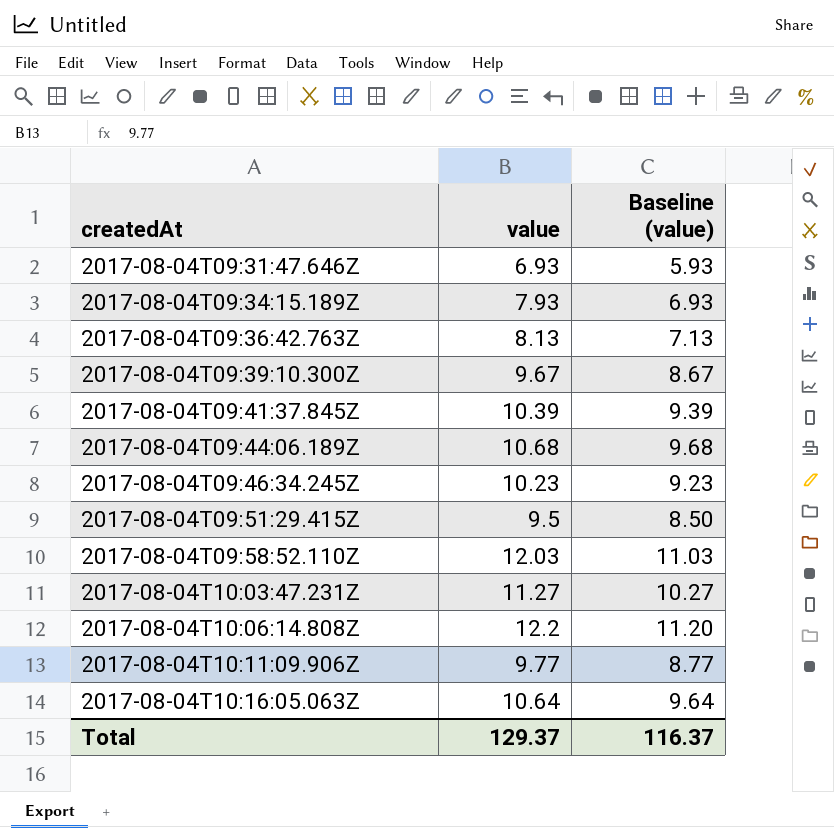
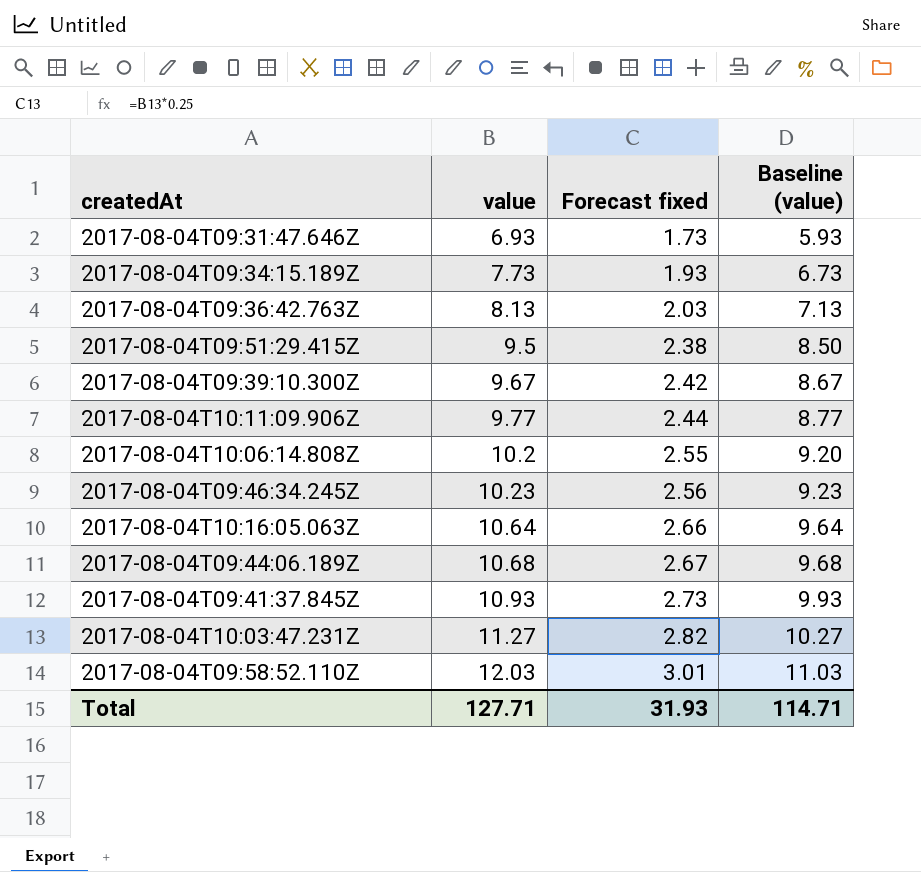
row order: createdAt ascending -> value ascending
column Forecast fixed | formula: none -> [value] * 0.25
2017-08-04T09:34:15.189Z | value: 7.93 -> 7.73
2017-08-04T09:34:15.189Z | Baseline (value): 6.93 -> 6.73
2017-08-04T10:06:14.808Z | value: 12.2 -> 10.2
2017-08-04T10:06:14.808Z | Baseline (value): 11.20 -> 9.20
2017-08-04T09:41:37.845Z | value: 10.39 -> 10.93
2017-08-04T09:41:37.845Z | Baseline (value): 9.39 -> 9.93
Total | value: 129.37 -> 127.71
Total | Baseline (value): 116.37 -> 114.71

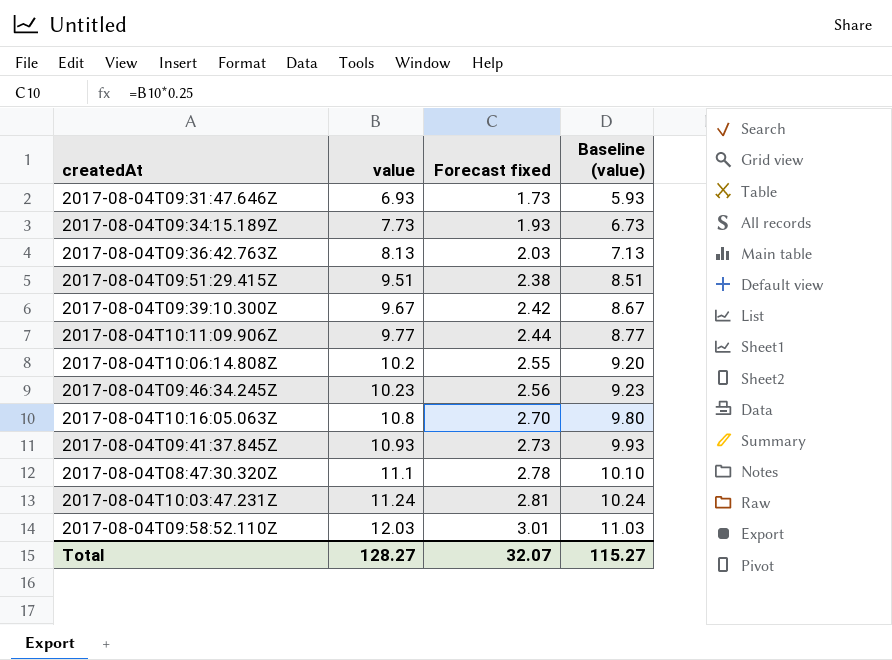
row 2017-08-04T09:44:06.189Z: 10.68 | 2.67 | 9.68 -> none
2017-08-04T09:51:29.415Z | value: 9.5 -> 9.51
2017-08-04T09:51:29.415Z | Baseline (value): 8.50 -> 8.51
2017-08-04T10:16:05.063Z | value: 10.64 -> 10.8
2017-08-04T10:16:05.063Z | Forecast fixed: 2.66 -> 2.70
2017-08-04T10:16:05.063Z | Baseline (value): 9.64 -> 9.80
row 2017-08-04T08:47:30.320Z: none -> 11.1 | 2.78 | 10.10
2017-08-04T10:03:47.231Z | value: 11.27 -> 11.24
2017-08-04T10:03:47.231Z | Forecast fixed: 2.82 -> 2.81
2017-08-04T10:03:47.231Z | Baseline (value): 10.27 -> 10.24
Total | value: 127.71 -> 128.27
Total | Forecast fixed: 31.93 -> 32.07
Total | Baseline (value): 114.71 -> 115.27

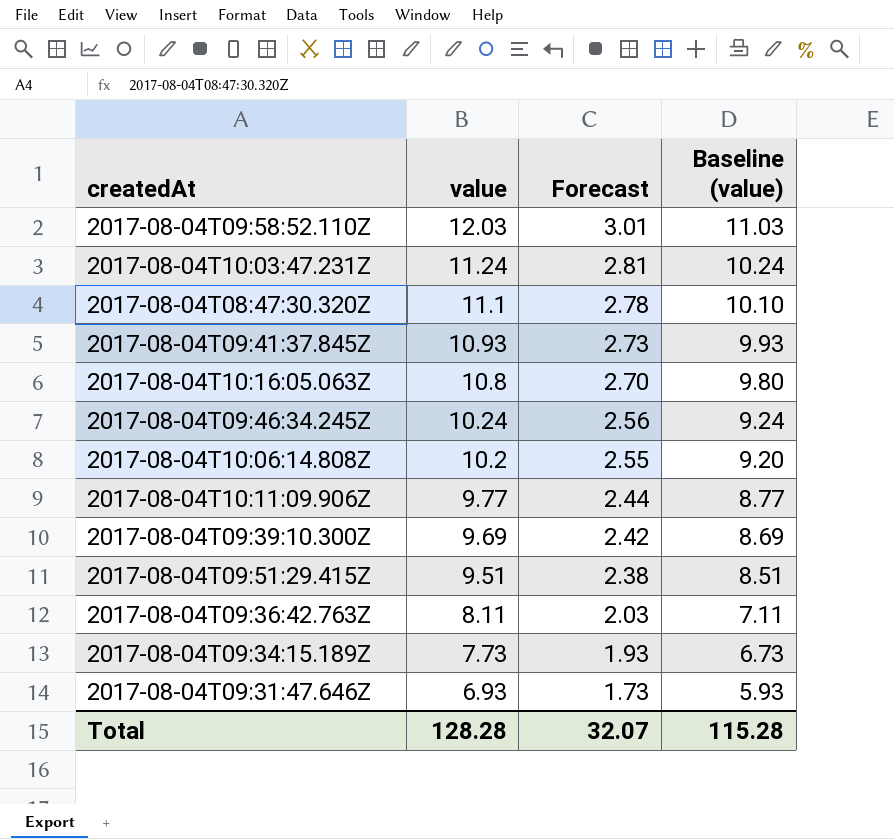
row order: value ascending -> value descending
column name: Forecast fixed -> Forecast
2017-08-04T09:46:34.245Z | value: 10.23 -> 10.24
2017-08-04T09:46:34.245Z | Baseline (value): 9.23 -> 9.24
2017-08-04T09:39:10.300Z | value: 9.67 -> 9.69
2017-08-04T09:39:10.300Z | Baseline (value): 8.67 -> 8.69
2017-08-04T09:36:42.763Z | value: 8.13 -> 8.11
2017-08-04T09:36:42.763Z | Baseline (value): 7.13 -> 7.11
Total | value: 128.27 -> 128.28
Total | Baseline (value): 115.27 -> 115.28

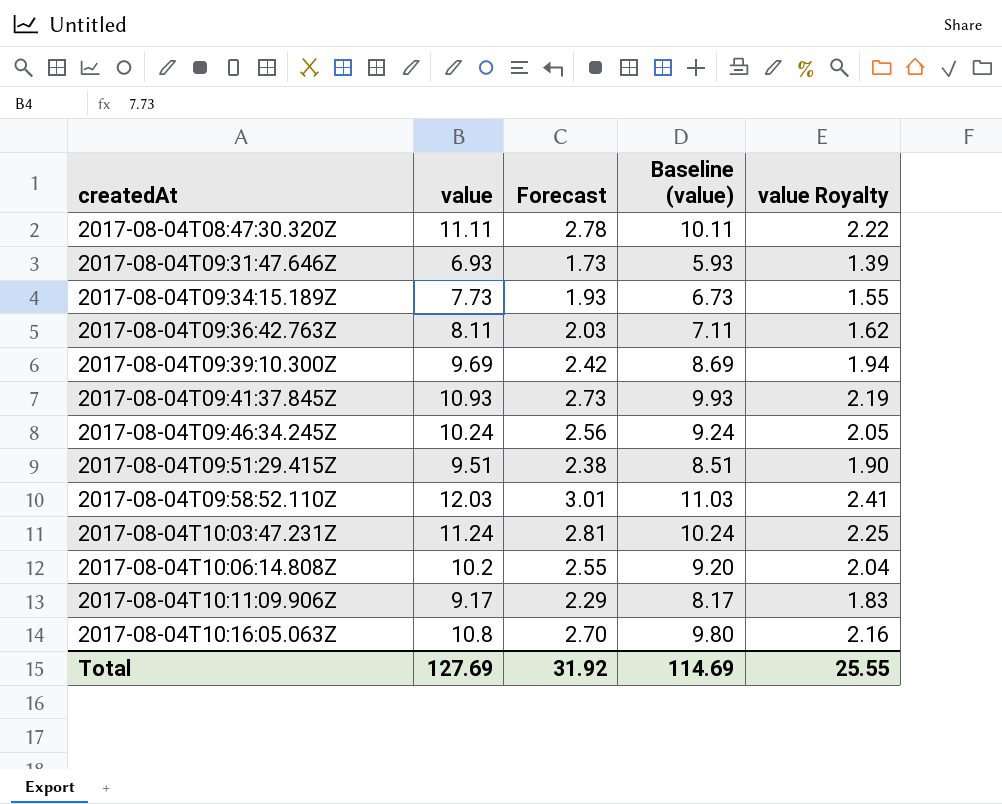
row order: value descending -> createdAt ascending
column value Royalty | formula: none -> [value] * 0.2
2017-08-04T08:47:30.320Z | value: 11.1 -> 11.11
2017-08-04T08:47:30.320Z | Baseline (value): 10.10 -> 10.11
2017-08-04T10:11:09.906Z | value: 9.77 -> 9.17
2017-08-04T10:11:09.906Z | Forecast: 2.44 -> 2.29
2017-08-04T10:11:09.906Z | Baseline (value): 8.77 -> 8.17
Total | value: 128.28 -> 127.69
Total | Forecast: 32.07 -> 31.92
Total | Baseline (value): 115.28 -> 114.69

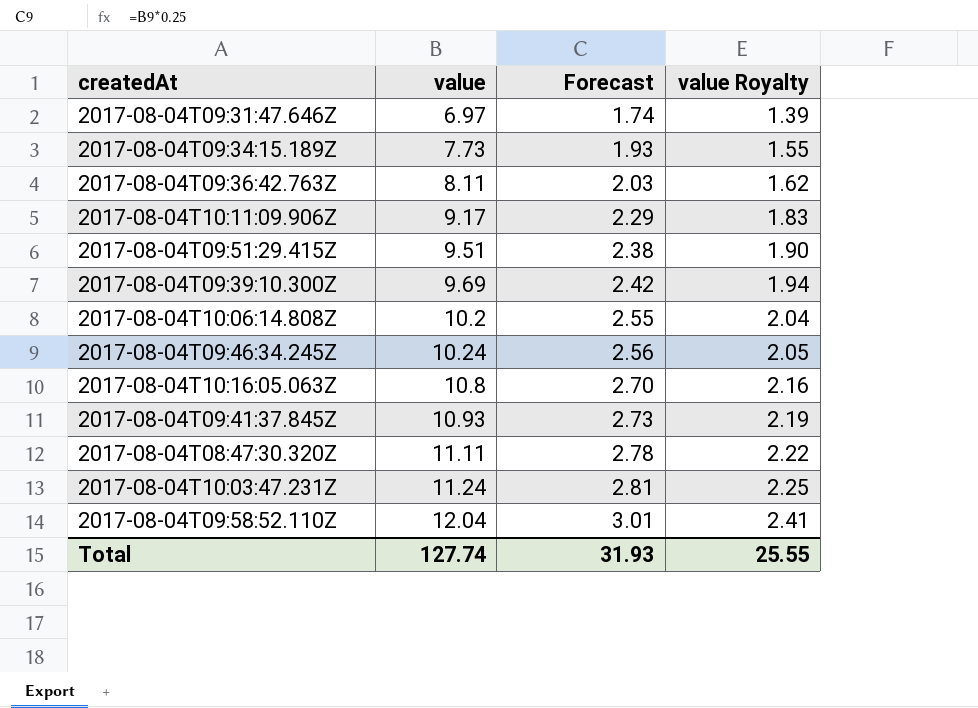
row order: createdAt ascending -> value ascending
column Baseline (value) | formula: [value] - 1 -> none
2017-08-04T09:31:47.646Z | value: 6.93 -> 6.97
2017-08-04T09:31:47.646Z | Forecast: 1.73 -> 1.74
2017-08-04T09:58:52.110Z | value: 12.03 -> 12.04
Total | value: 127.69 -> 127.74
Total | Forecast: 31.92 -> 31.93

